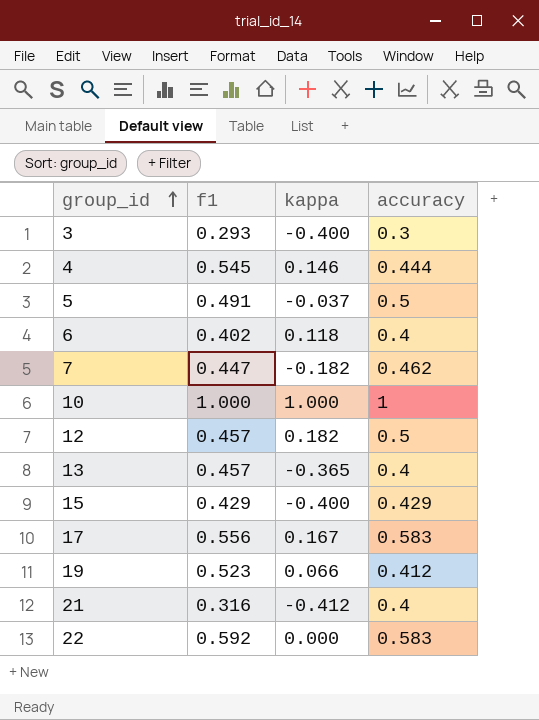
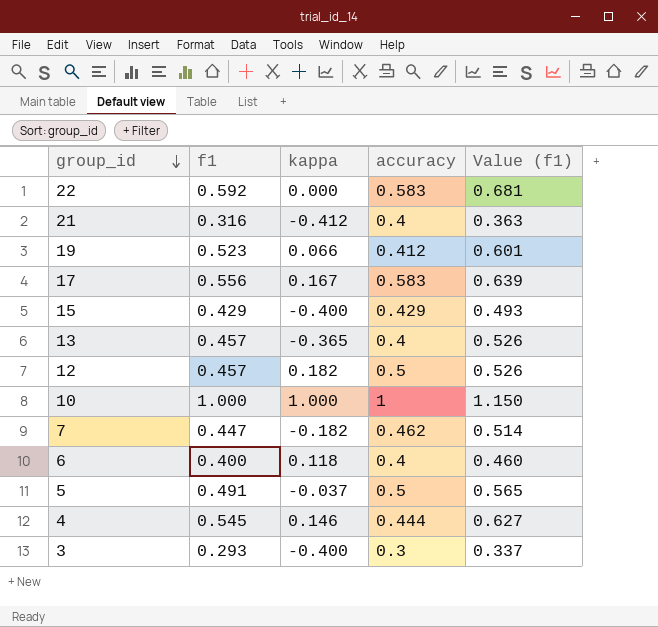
row order: group_id ascending -> group_id descending
column Value (f1) | formula: none -> [f1] * 1.15
6 | f1: 0.402 -> 0.400

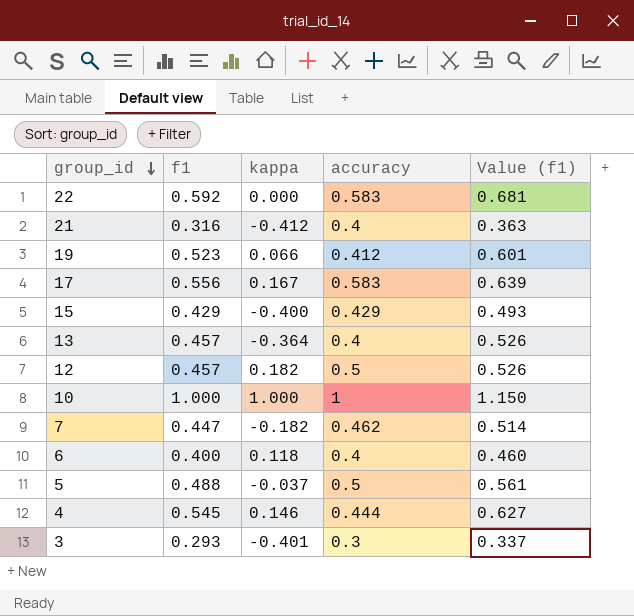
13 | kappa: -0.365 -> -0.364
5 | f1: 0.491 -> 0.488
5 | Value (f1): 0.565 -> 0.561
3 | kappa: -0.400 -> -0.401

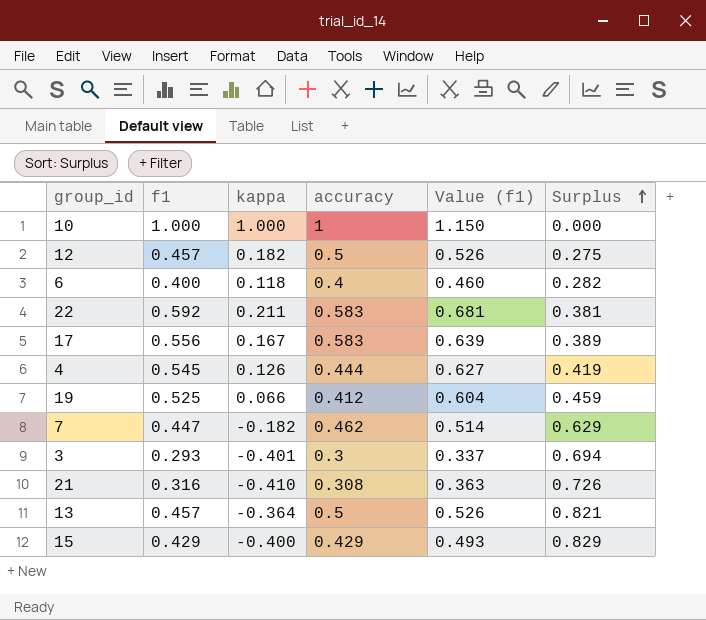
row order: group_id descending -> Surplus ascending
column Surplus | formula: none -> [f1] - [kappa]
row 5: 0.488 | -0.037 | 0.5 | 0.561 -> none
22 | kappa: 0.000 -> 0.211
4 | kappa: 0.146 -> 0.126
19 | f1: 0.523 -> 0.525
19 | Value (f1): 0.601 -> 0.604
21 | kappa: -0.412 -> -0.410
21 | accuracy: 0.4 -> 0.308
13 | accuracy: 0.4 -> 0.5

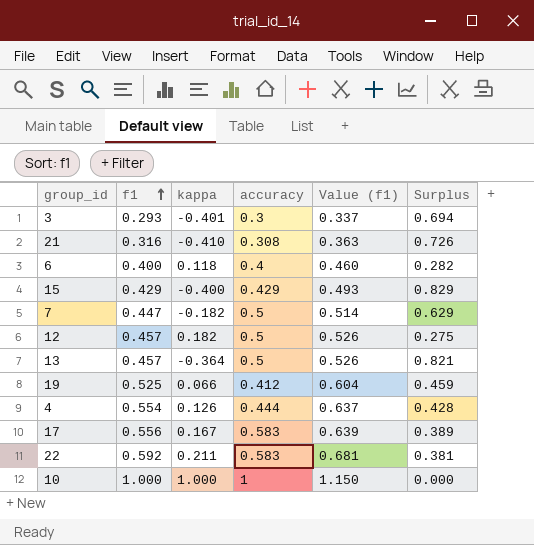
row order: Surplus ascending -> f1 ascending
7 | accuracy: 0.462 -> 0.5
4 | f1: 0.545 -> 0.554
4 | Value (f1): 0.627 -> 0.637
4 | Surplus: 0.419 -> 0.428

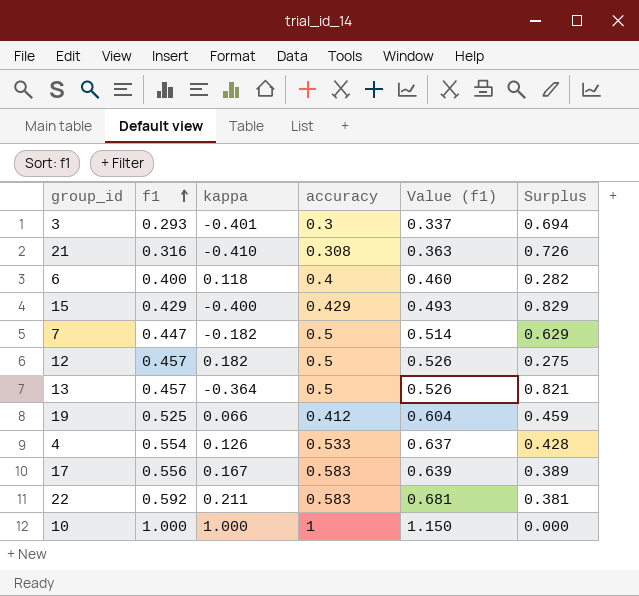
4 | accuracy: 0.444 -> 0.533

